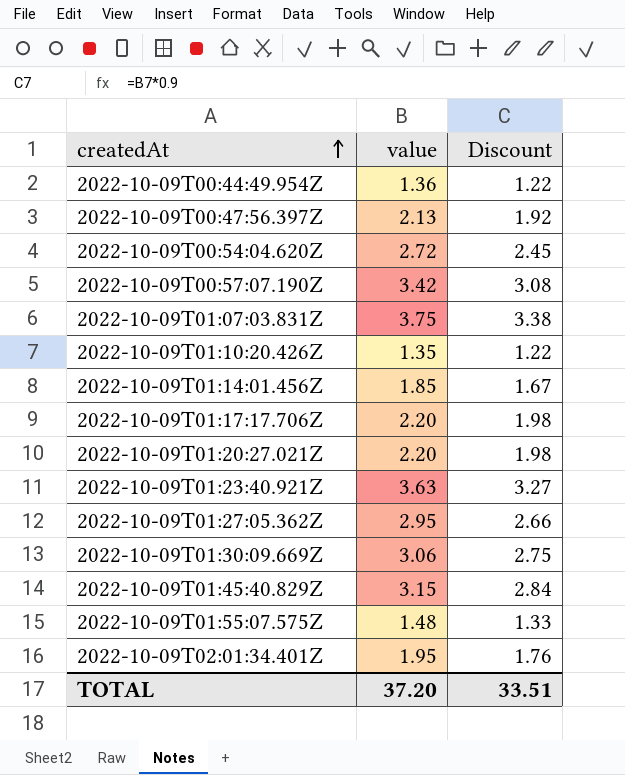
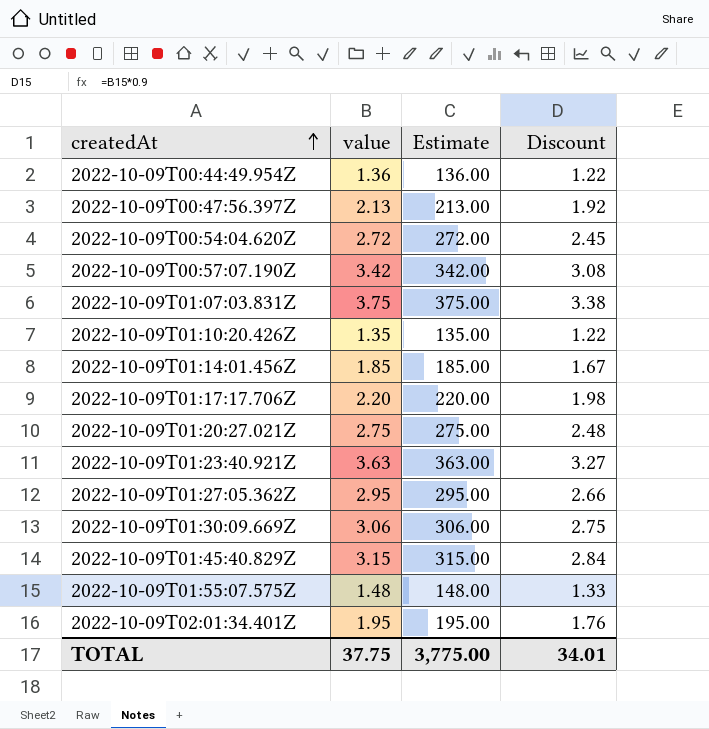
column Estimate | formula: none -> [value] * 100
2022-10-09T01:20:27.021Z | value: 2.20 -> 2.75
2022-10-09T01:20:27.021Z | Discount: 1.98 -> 2.48
TOTAL | value: 37.20 -> 37.75
TOTAL | Discount: 33.51 -> 34.01

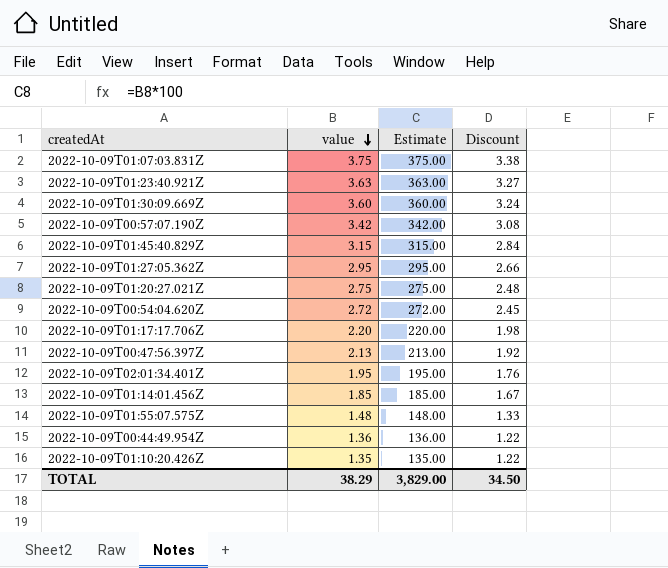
row order: createdAt ascending -> value descending
2022-10-09T01:30:09.669Z | value: 3.06 -> 3.60
2022-10-09T01:30:09.669Z | Estimate: 306.00 -> 360.00
2022-10-09T01:30:09.669Z | Discount: 2.75 -> 3.24
TOTAL | value: 37.75 -> 38.29
TOTAL | Estimate: 3,775.00 -> 3,829.00
TOTAL | Discount: 34.01 -> 34.50

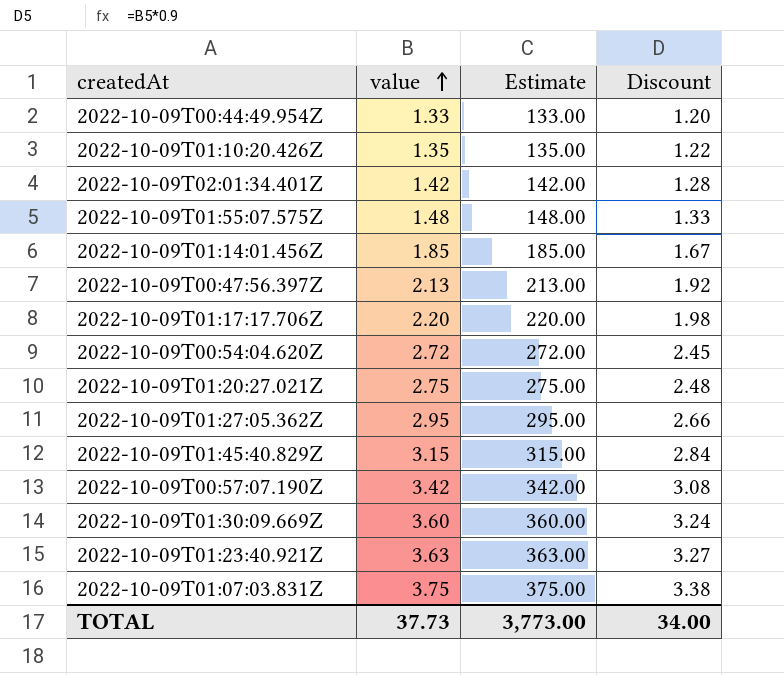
row order: value descending -> value ascending
2022-10-09T00:44:49.954Z | value: 1.36 -> 1.33
2022-10-09T00:44:49.954Z | Estimate: 136.00 -> 133.00
2022-10-09T00:44:49.954Z | Discount: 1.22 -> 1.20
2022-10-09T02:01:34.401Z | value: 1.95 -> 1.42
2022-10-09T02:01:34.401Z | Estimate: 195.00 -> 142.00
2022-10-09T02:01:34.401Z | Discount: 1.76 -> 1.28
TOTAL | value: 38.29 -> 37.73
TOTAL | Estimate: 3,829.00 -> 3,773.00
TOTAL | Discount: 34.50 -> 34.00

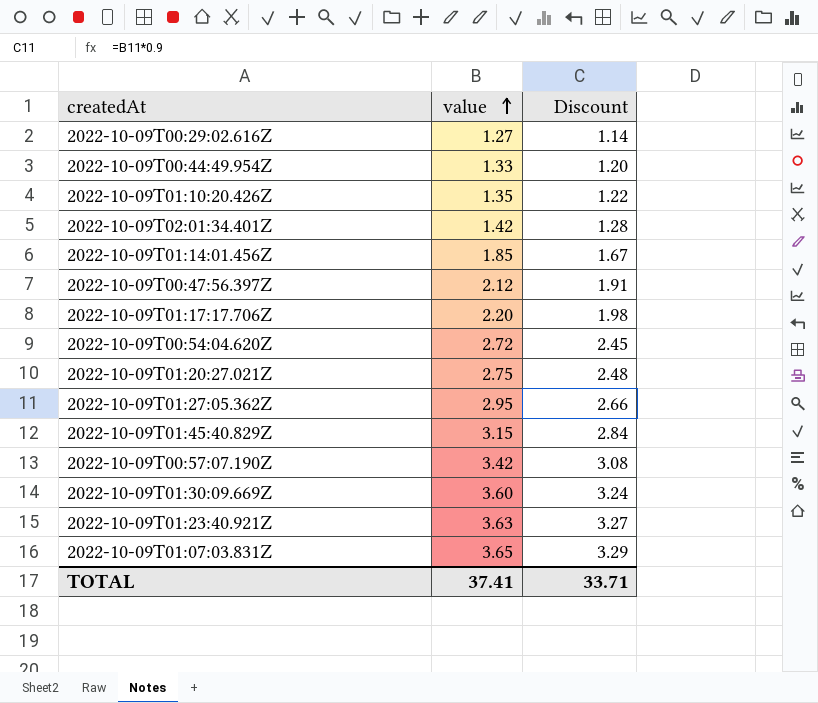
column Estimate | formula: [value] * 100 -> none
row 2022-10-09T01:55:07.575Z: 1.48 | 148.00 | 1.33 -> none
row 2022-10-09T00:29:02.616Z: none -> 1.27 | 1.14
2022-10-09T00:47:56.397Z | value: 2.13 -> 2.12
2022-10-09T00:47:56.397Z | Discount: 1.92 -> 1.91
2022-10-09T01:07:03.831Z | value: 3.75 -> 3.65
2022-10-09T01:07:03.831Z | Discount: 3.38 -> 3.29
TOTAL | value: 37.73 -> 37.41
TOTAL | Discount: 34.00 -> 33.71

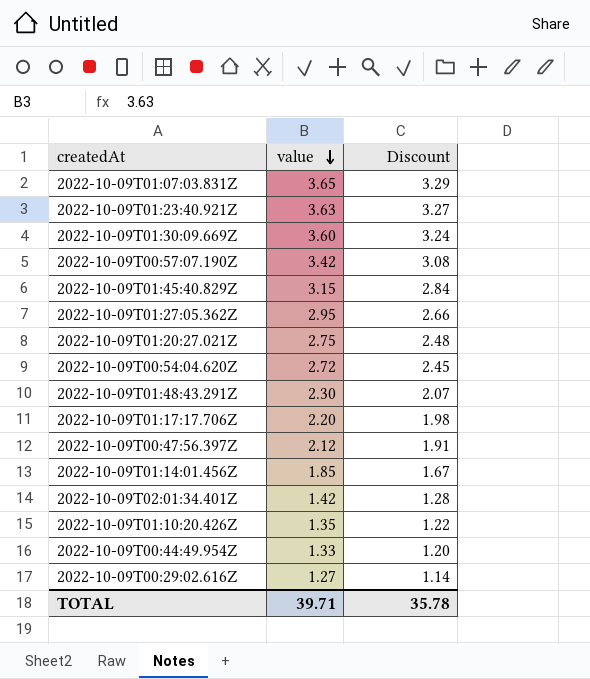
row order: value ascending -> value descending
row 2022-10-09T01:48:43.291Z: none -> 2.30 | 2.07
TOTAL | value: 37.41 -> 39.71
TOTAL | Discount: 33.71 -> 35.78

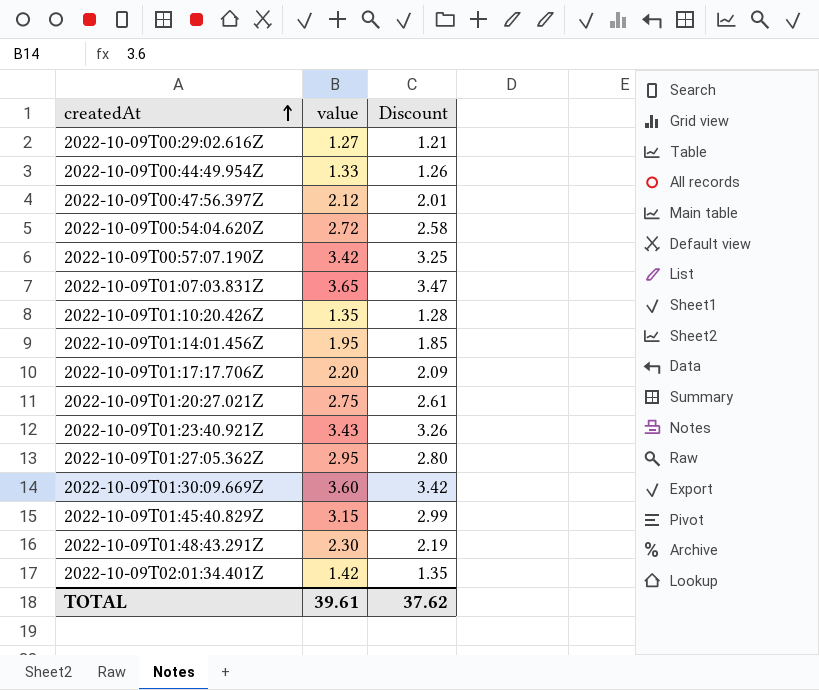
row order: value descending -> createdAt ascending
column Discount | formula: [value] * 0.9 -> [value] * 0.95
2022-10-09T01:14:01.456Z | value: 1.85 -> 1.95
2022-10-09T01:23:40.921Z | value: 3.63 -> 3.43
TOTAL | value: 39.71 -> 39.61
TOTAL | Discount: 35.78 -> 37.62

